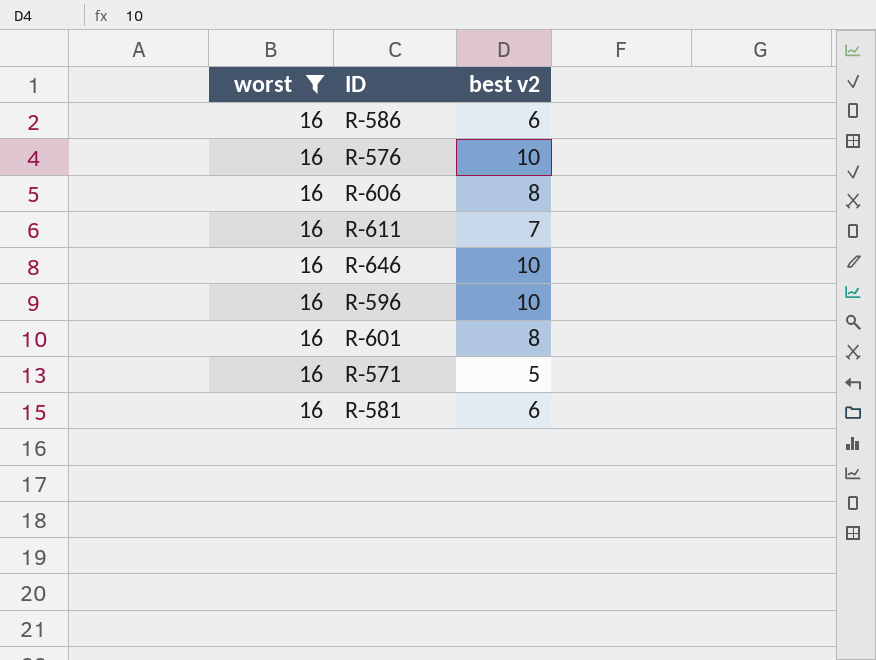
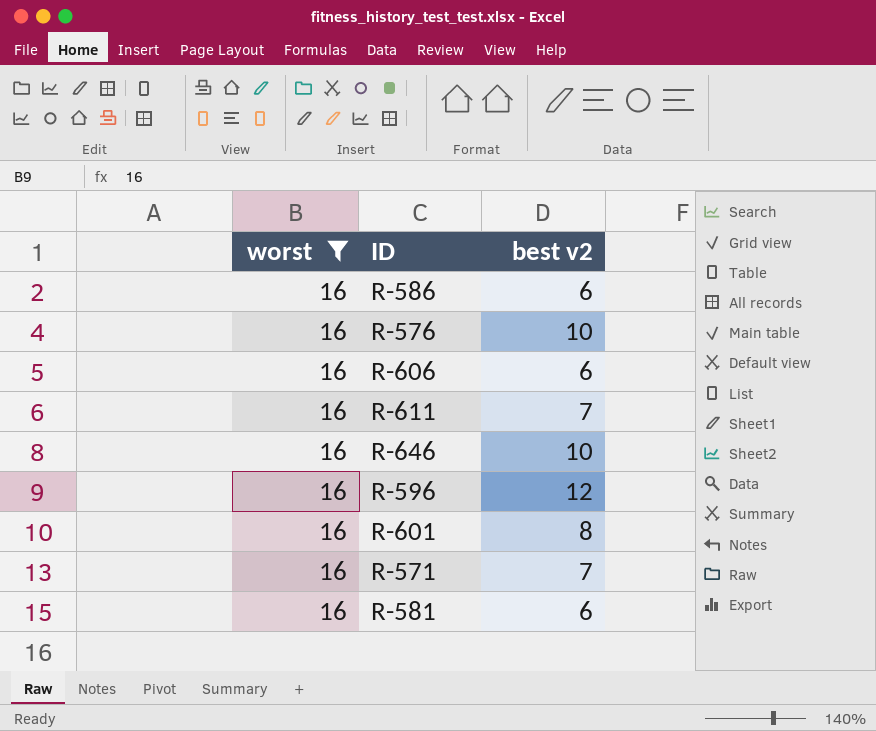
R-606 | best v2: 8 -> 6
R-596 | best v2: 10 -> 12
R-571 | best v2: 5 -> 7

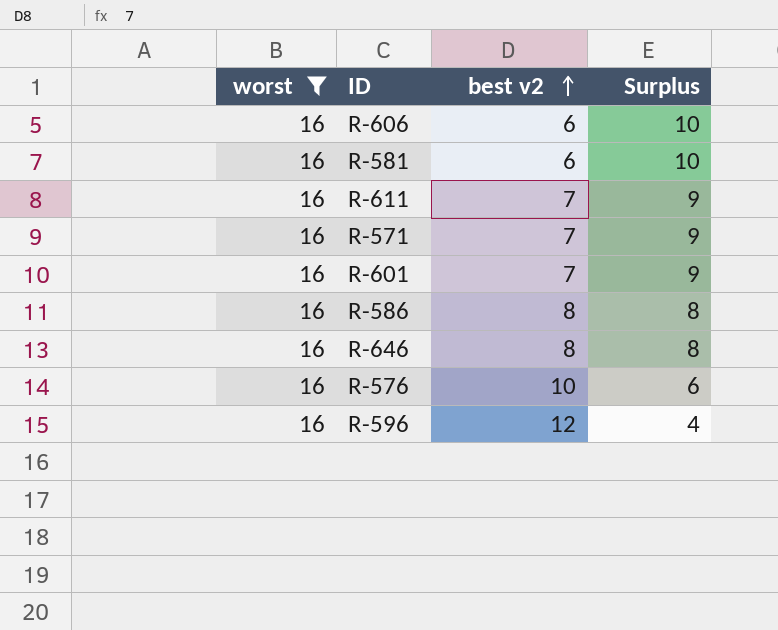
row order: none -> best v2 ascending
column Surplus | formula: none -> [worst] - [best v2]
R-601 | best v2: 8 -> 7
R-586 | best v2: 6 -> 8
R-646 | best v2: 10 -> 8

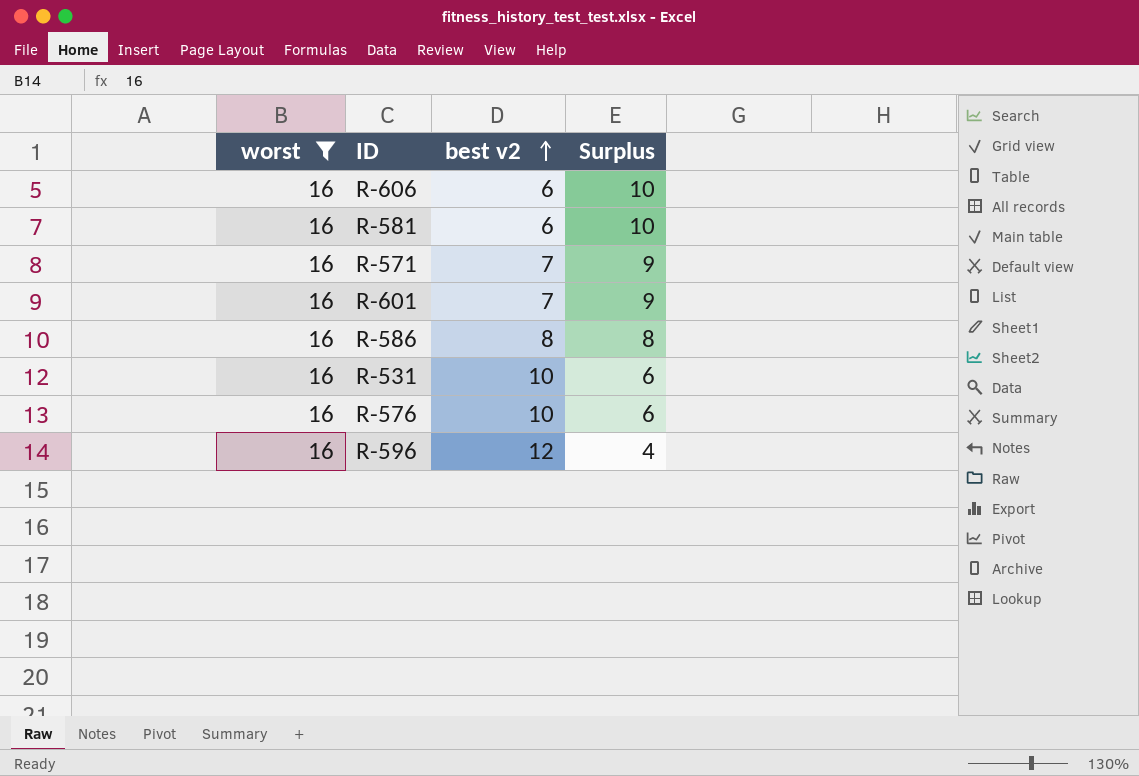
row R-611: 16 | 7 | 9 -> none
row R-646: 16 | 8 | 8 -> none
row R-531: none -> 16 | 10 | 6

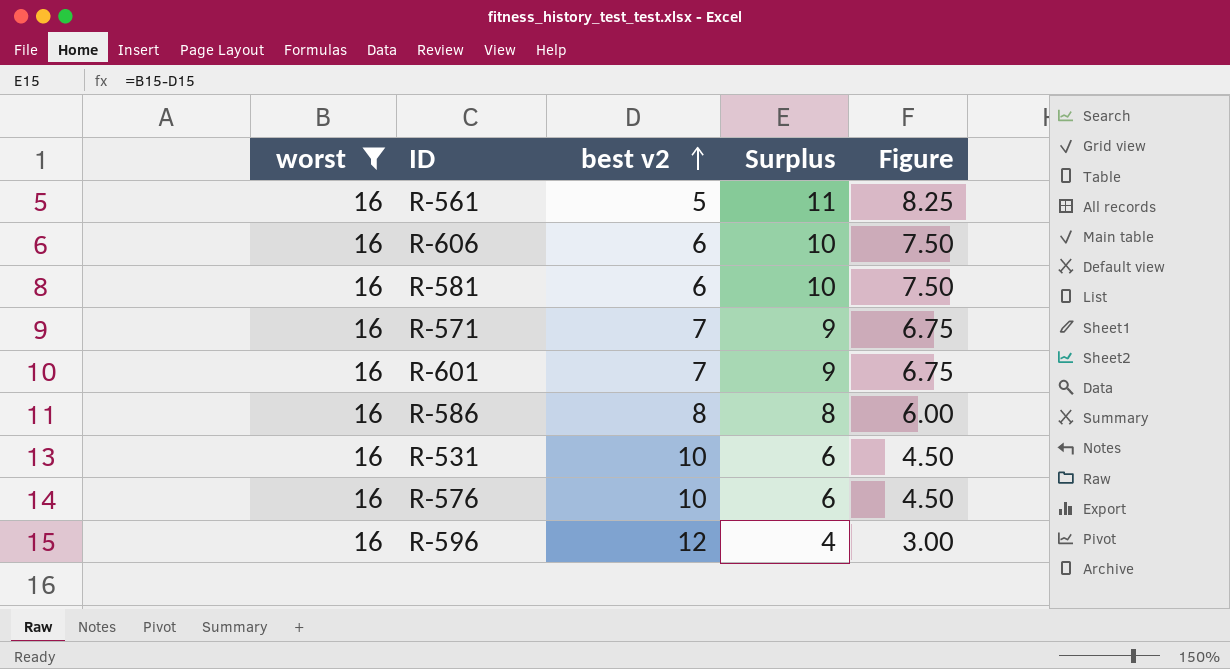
column Figure | formula: none -> [Surplus] * 0.75
row R-561: none -> 16 | 5 | 11 | 8.25

